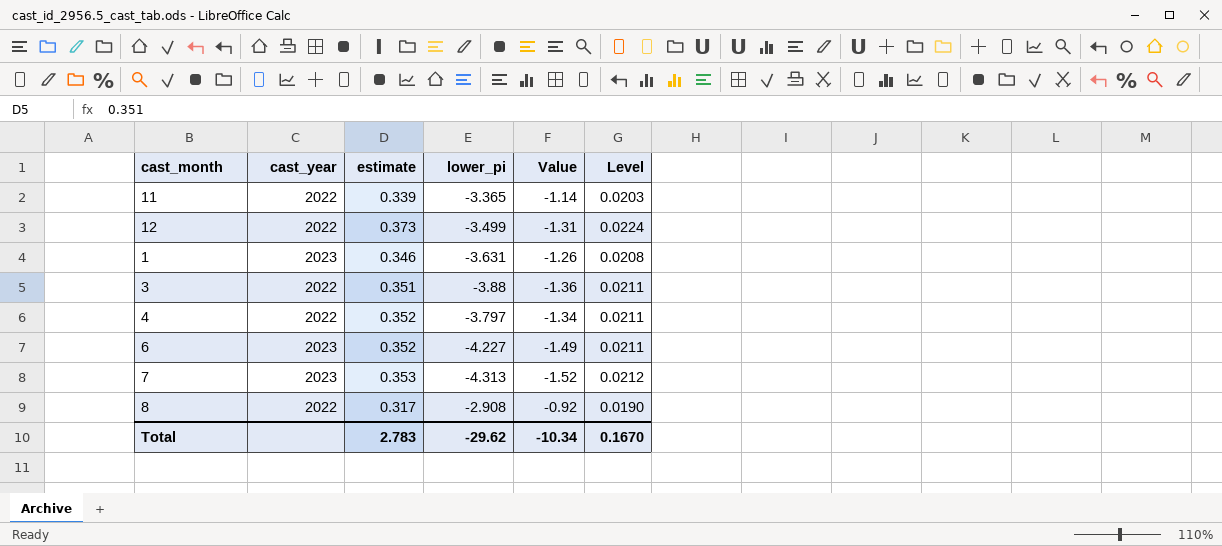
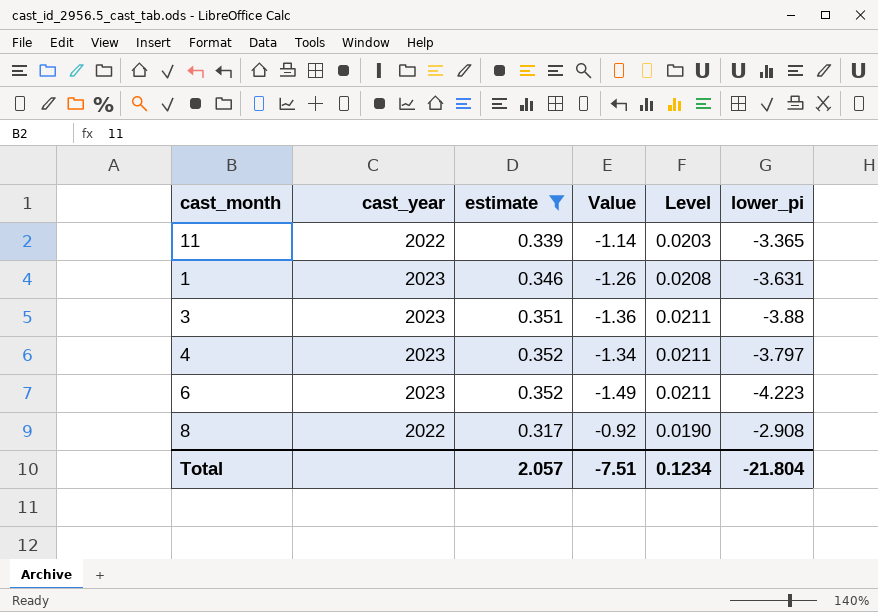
filter: none -> estimate <= 0.352
column lower_pi | position: 4 -> 6
3 | cast_year: 2022 -> 2023
4 | cast_year: 2022 -> 2023
6 | lower_pi: -4.227 -> -4.223
Total | estimate: 2.783 -> 2.057
Total | Value: -10.34 -> -7.51
Total | Level: 0.1670 -> 0.1234
Total | lower_pi: -29.62 -> -21.804

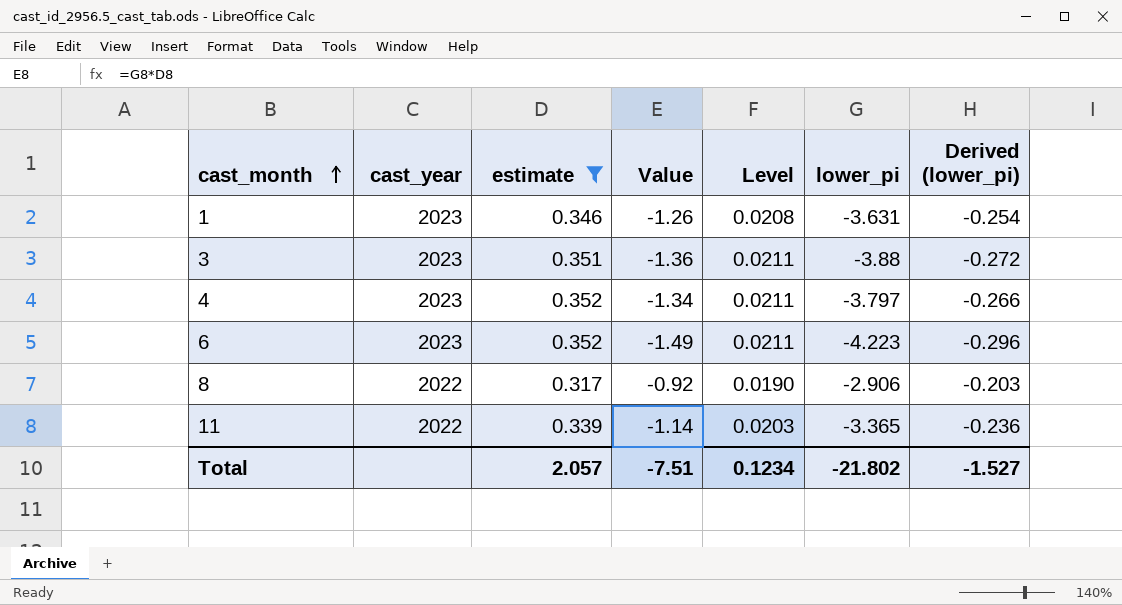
row order: none -> cast_month ascending
column Derived (lower_pi) | formula: none -> [lower_pi] * 0.07
8 | lower_pi: -2.908 -> -2.906
Total | lower_pi: -21.804 -> -21.802

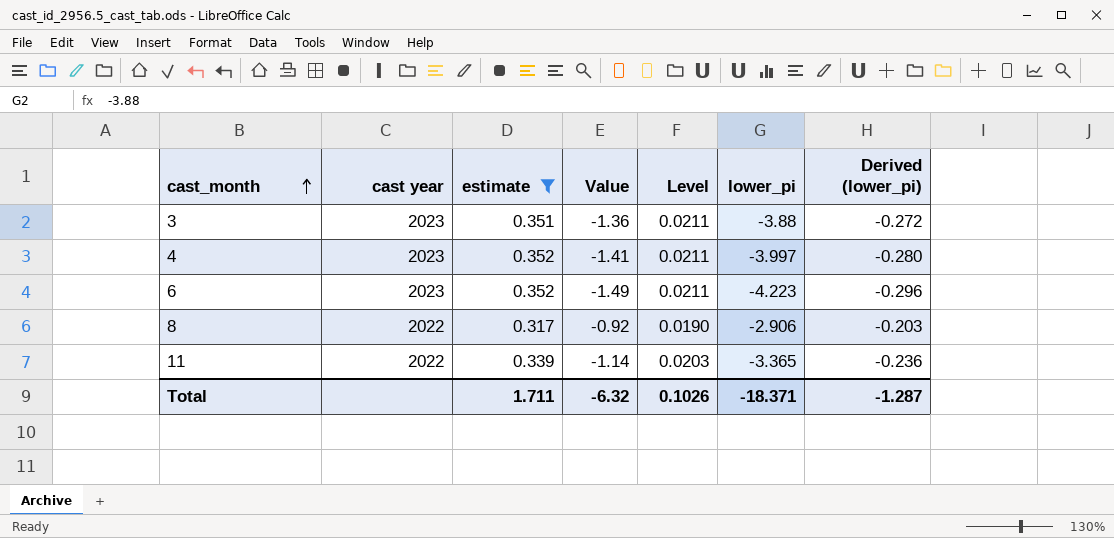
column name: cast_year -> cast year
row 1: 2023 | 0.346 | -1.26 | 0.0208 | -3.631 | -0.254 -> none
4 | Value: -1.34 -> -1.41
4 | lower_pi: -3.797 -> -3.997
4 | Derived (lower_pi): -0.266 -> -0.280
Total | estimate: 2.057 -> 1.711
Total | Value: -7.51 -> -6.32
Total | Level: 0.1234 -> 0.1026
Total | lower_pi: -21.802 -> -18.371
Total | Derived (lower_pi): -1.527 -> -1.287

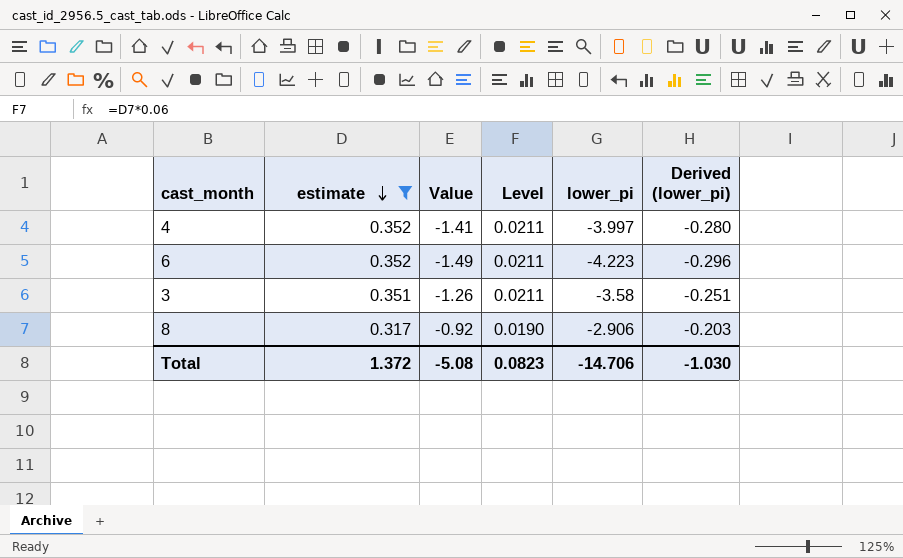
row order: cast_month ascending -> estimate descending
column cast year | position: 2 -> none
row 11: 2022 | 0.339 | -1.14 | 0.0203 | -3.365 | -0.236 -> none
3 | Value: -1.36 -> -1.26
3 | lower_pi: -3.88 -> -3.58
3 | Derived (lower_pi): -0.272 -> -0.251
Total | estimate: 1.711 -> 1.372
Total | Value: -6.32 -> -5.08
Total | Level: 0.1026 -> 0.0823
Total | lower_pi: -18.371 -> -14.706
Total | Derived (lower_pi): -1.287 -> -1.030

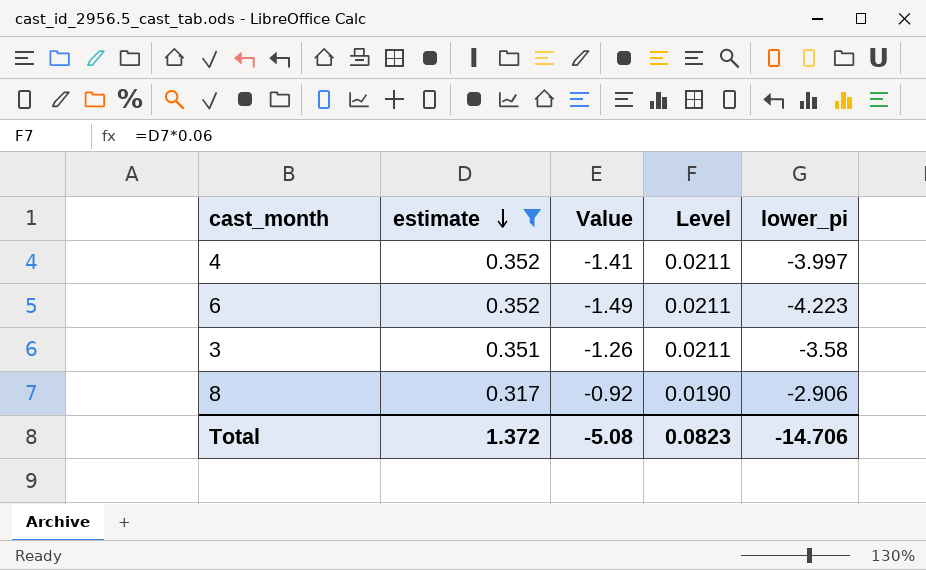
column Derived (lower_pi) | formula: [lower_pi] * 0.07 -> none

